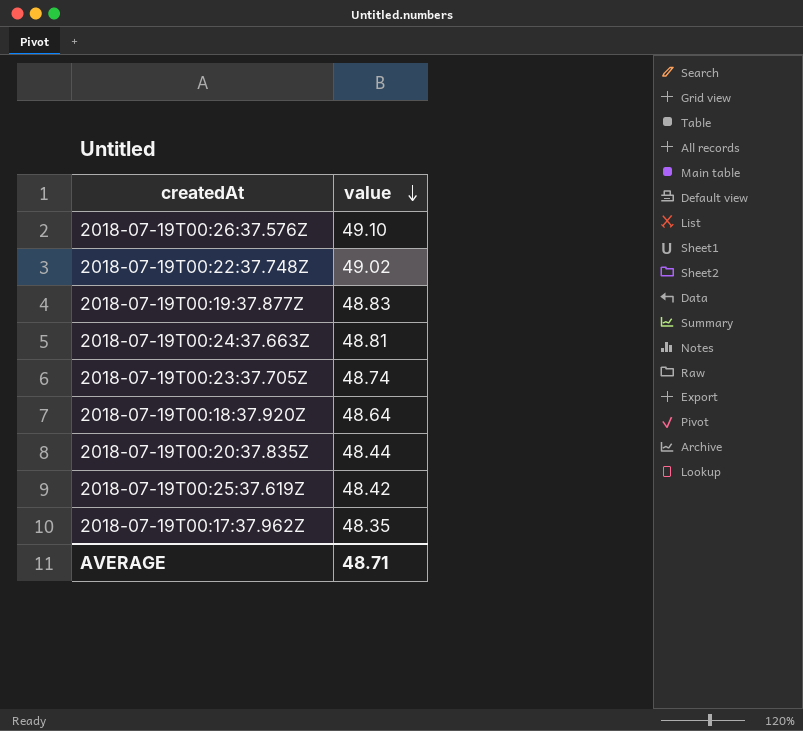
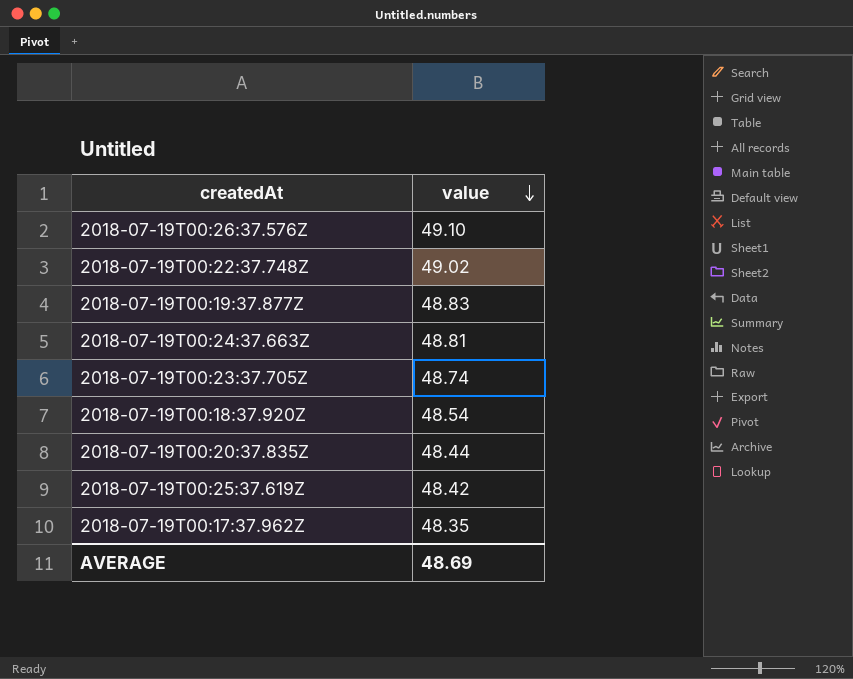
2018-07-19T00:18:37.920Z | value: 48.64 -> 48.54
AVERAGE | value: 48.71 -> 48.69

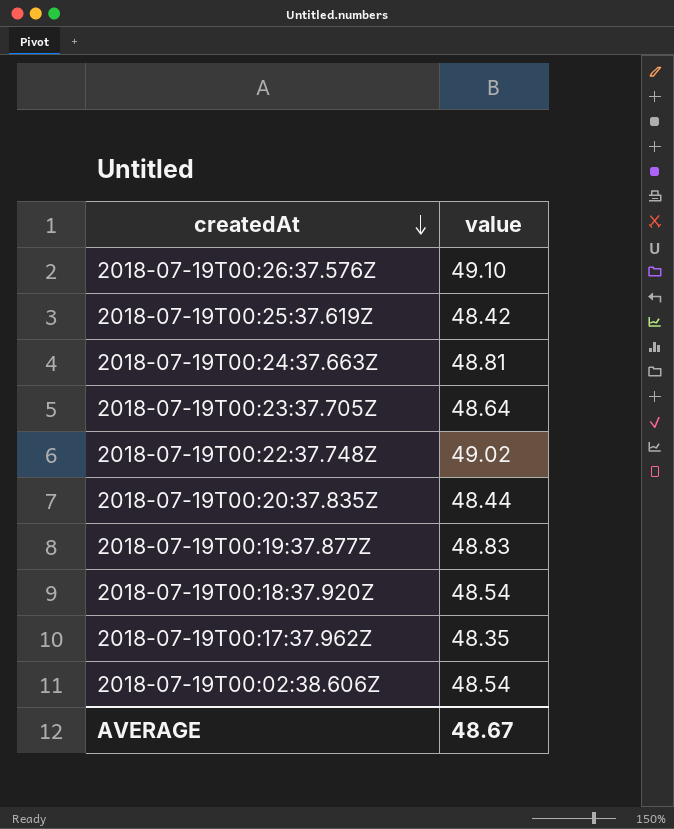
row order: value descending -> createdAt descending
2018-07-19T00:23:37.705Z | value: 48.74 -> 48.64
row 2018-07-19T00:02:38.606Z: none -> 48.54
AVERAGE | value: 48.69 -> 48.67

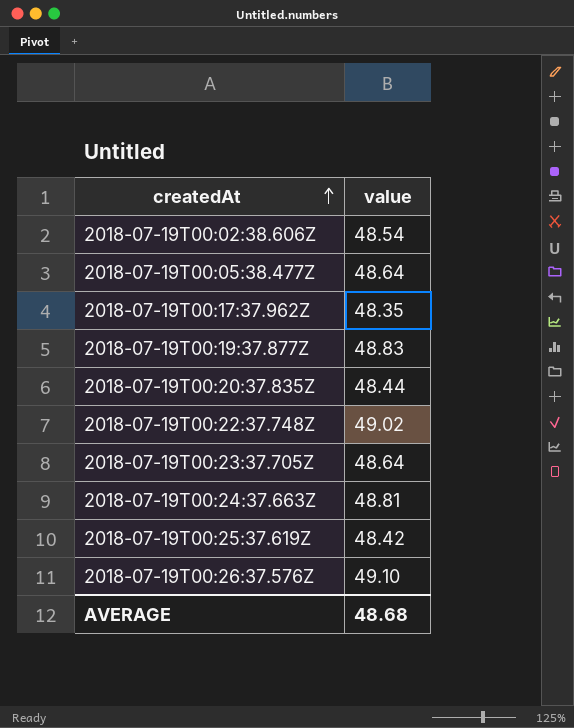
row order: createdAt descending -> createdAt ascending
row 2018-07-19T00:18:37.920Z: 48.54 -> none
row 2018-07-19T00:05:38.477Z: none -> 48.64
AVERAGE | value: 48.67 -> 48.68

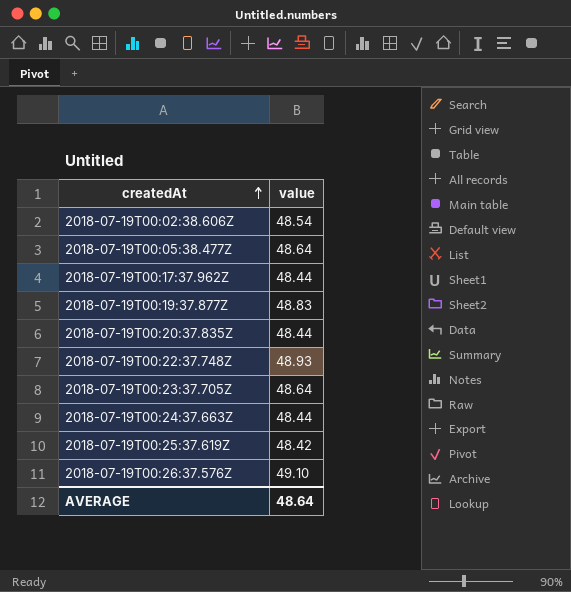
2018-07-19T00:17:37.962Z | value: 48.35 -> 48.44
2018-07-19T00:22:37.748Z | value: 49.02 -> 48.93
2018-07-19T00:24:37.663Z | value: 48.81 -> 48.44
AVERAGE | value: 48.68 -> 48.64

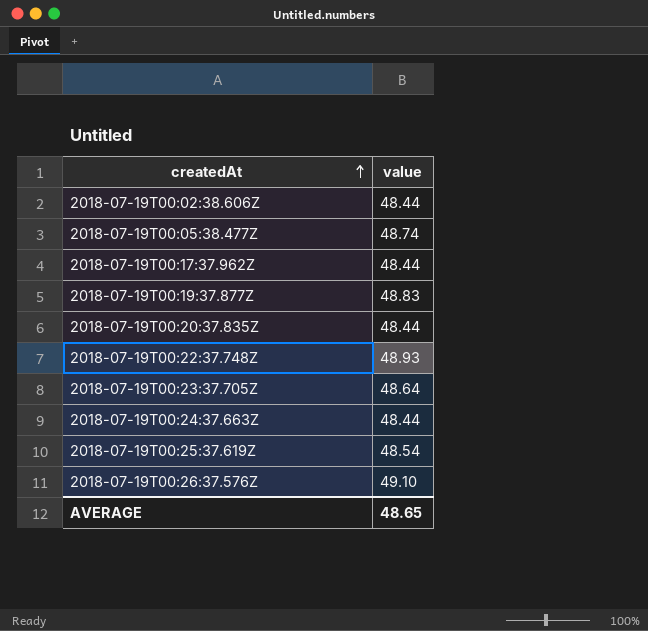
2018-07-19T00:02:38.606Z | value: 48.54 -> 48.44
2018-07-19T00:05:38.477Z | value: 48.64 -> 48.74
2018-07-19T00:25:37.619Z | value: 48.42 -> 48.54
AVERAGE | value: 48.64 -> 48.65

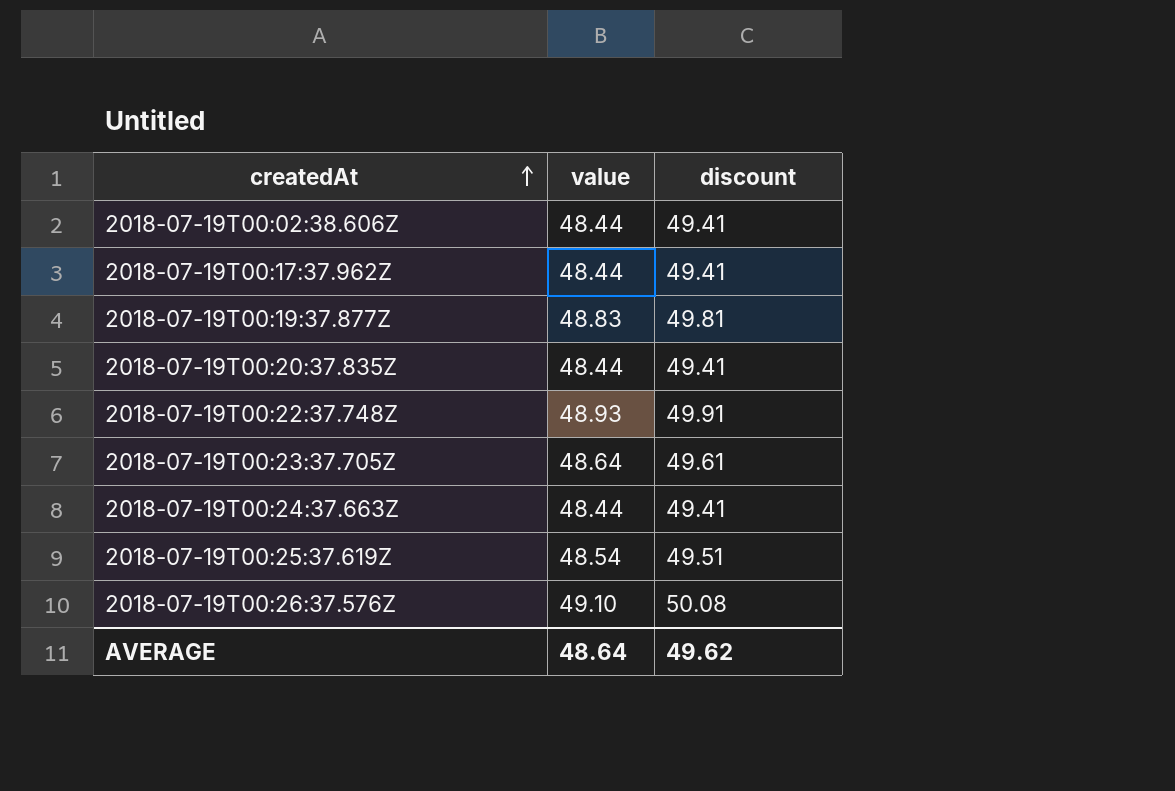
column discount | formula: none -> [value] * 1.02
row 2018-07-19T00:05:38.477Z: 48.74 -> none
AVERAGE | value: 48.65 -> 48.64

